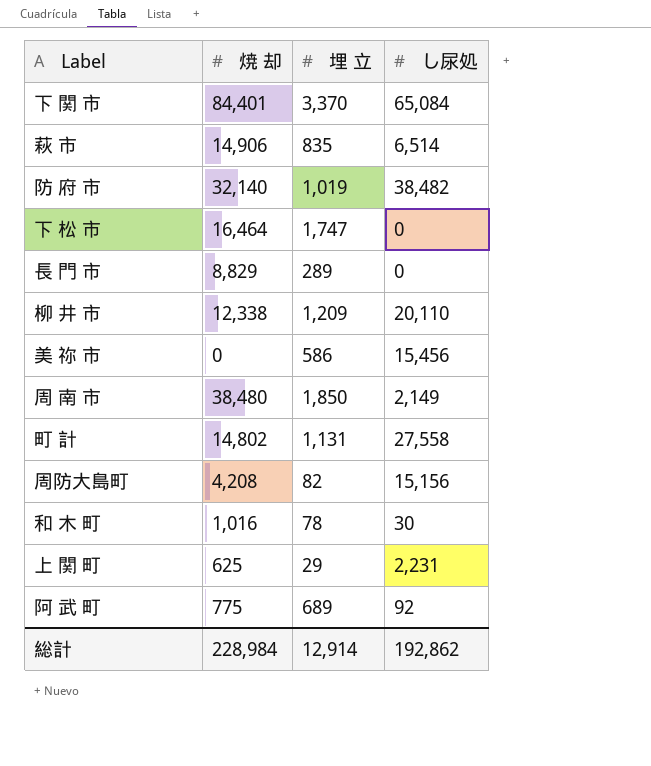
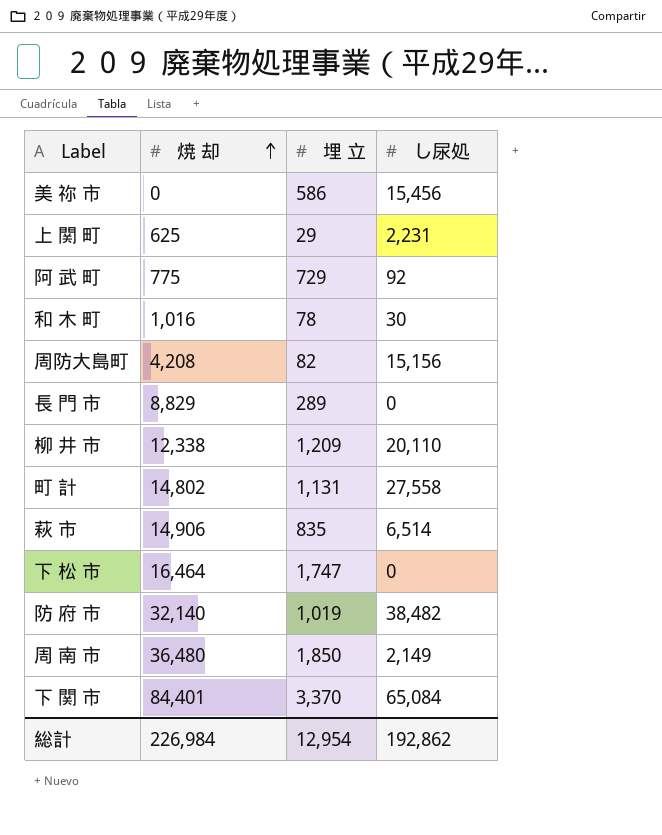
row order: none -> 焼 却 ascending
阿 武 町 | 埋 立: 689 -> 729
周 南 市 | 焼 却: 38,480 -> 36,480
総計 | 焼 却: 228,984 -> 226,984
総計 | 埋 立: 12,914 -> 12,954

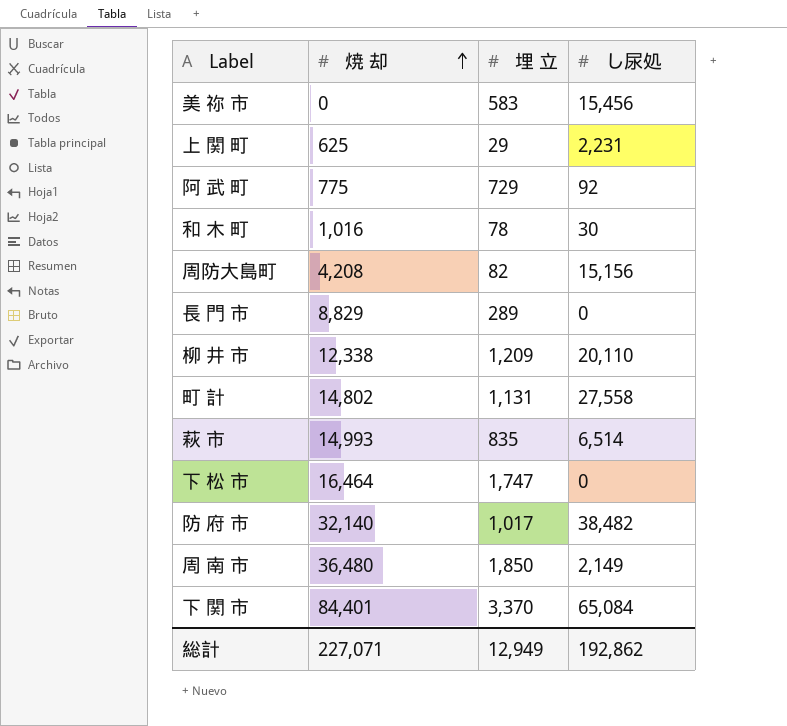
美 祢 市 | 埋 立: 586 -> 583
萩 市 | 焼 却: 14,906 -> 14,993
防 府 市 | 埋 立: 1,019 -> 1,017
総計 | 焼 却: 226,984 -> 227,071
総計 | 埋 立: 12,954 -> 12,949

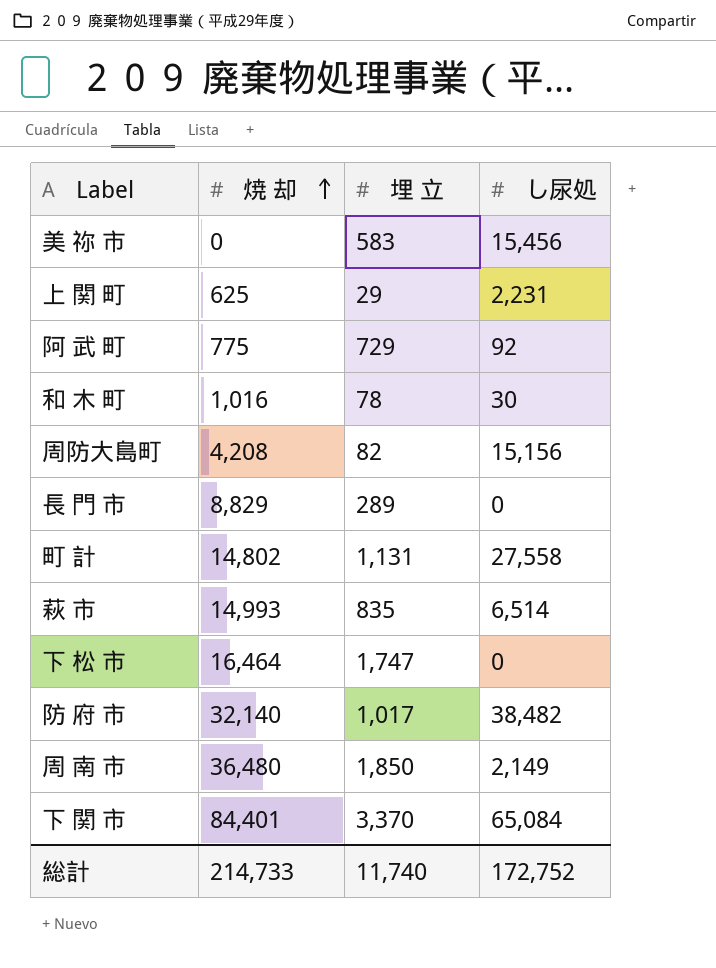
row 柳 井 市: 12,338 | 1,209 | 20,110 -> none
総計 | 焼 却: 227,071 -> 214,733
総計 | 埋 立: 12,949 -> 11,740
総計 | し尿処: 192,862 -> 172,752

